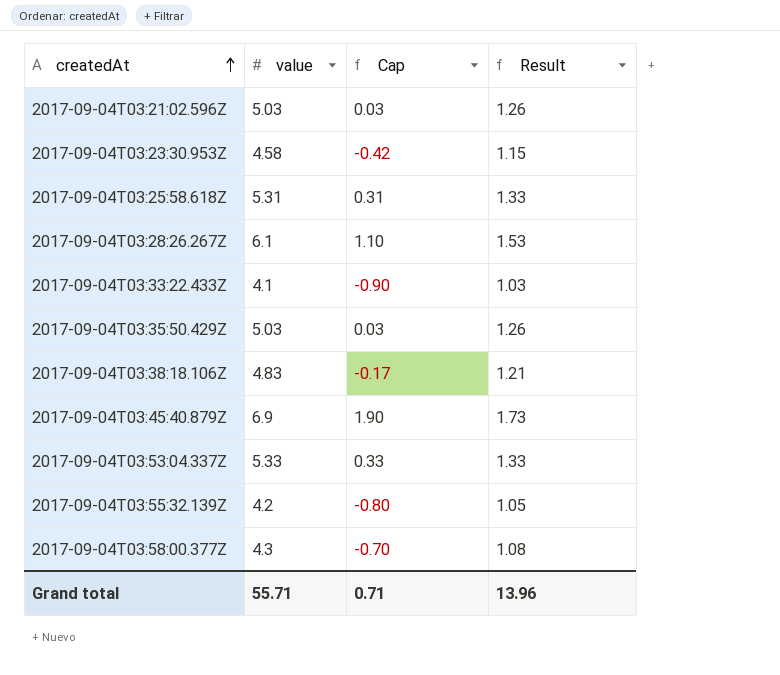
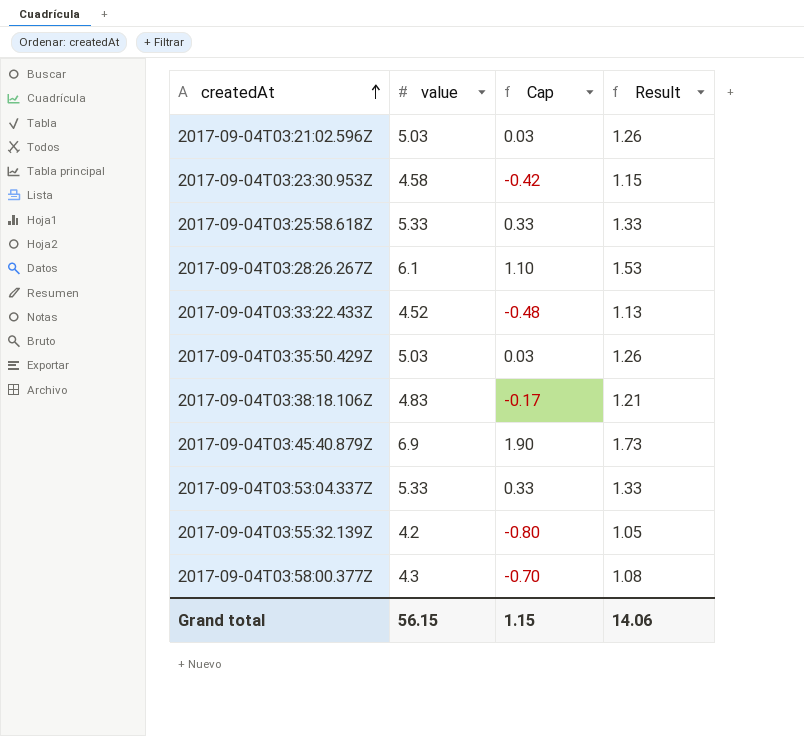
2017-09-04T03:25:58.618Z | value: 5.31 -> 5.33
2017-09-04T03:25:58.618Z | Cap: 0.31 -> 0.33
2017-09-04T03:33:22.433Z | value: 4.1 -> 4.52
2017-09-04T03:33:22.433Z | Cap: -0.90 -> -0.48
2017-09-04T03:33:22.433Z | Result: 1.03 -> 1.13
Grand total | value: 55.71 -> 56.15
Grand total | Cap: 0.71 -> 1.15
Grand total | Result: 13.96 -> 14.06

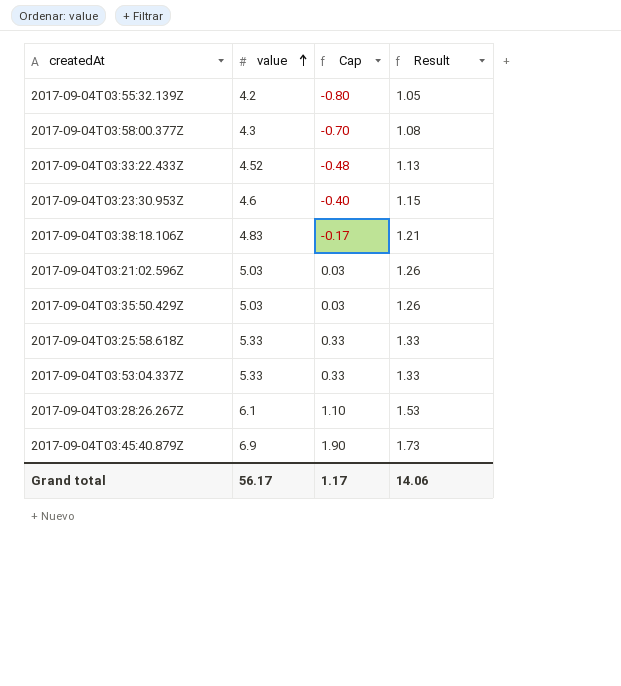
row order: createdAt ascending -> value ascending
2017-09-04T03:23:30.953Z | value: 4.58 -> 4.6
2017-09-04T03:23:30.953Z | Cap: -0.42 -> -0.40
Grand total | value: 56.15 -> 56.17
Grand total | Cap: 1.15 -> 1.17

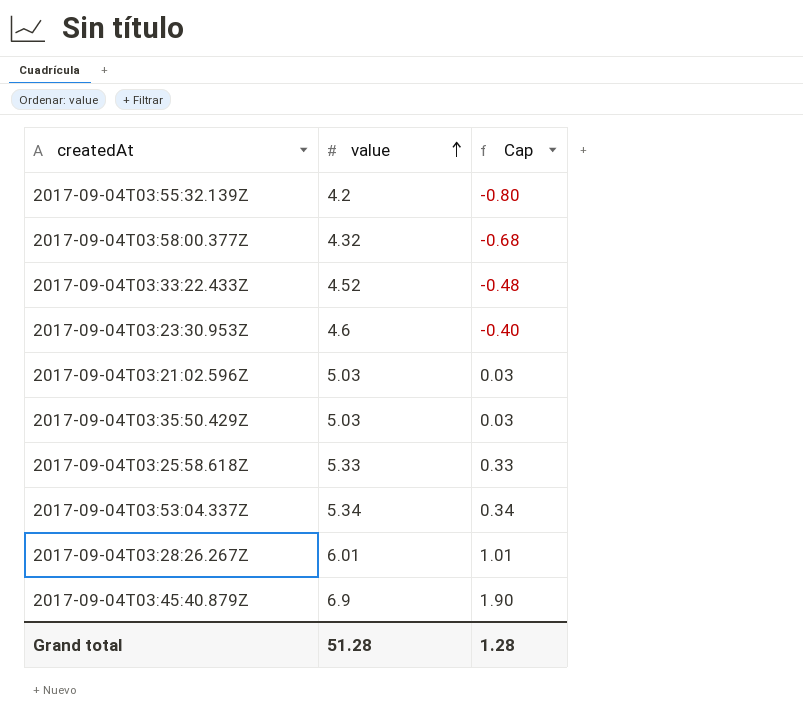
column Result | formula: [value] * 0.25 -> none
row 2017-09-04T03:38:18.106Z: 4.83 | -0.17 | 1.21 -> none
2017-09-04T03:58:00.377Z | value: 4.3 -> 4.32
2017-09-04T03:58:00.377Z | Cap: -0.70 -> -0.68
2017-09-04T03:53:04.337Z | value: 5.33 -> 5.34
2017-09-04T03:53:04.337Z | Cap: 0.33 -> 0.34
2017-09-04T03:28:26.267Z | value: 6.1 -> 6.01
2017-09-04T03:28:26.267Z | Cap: 1.10 -> 1.01
Grand total | value: 56.17 -> 51.28
Grand total | Cap: 1.17 -> 1.28

